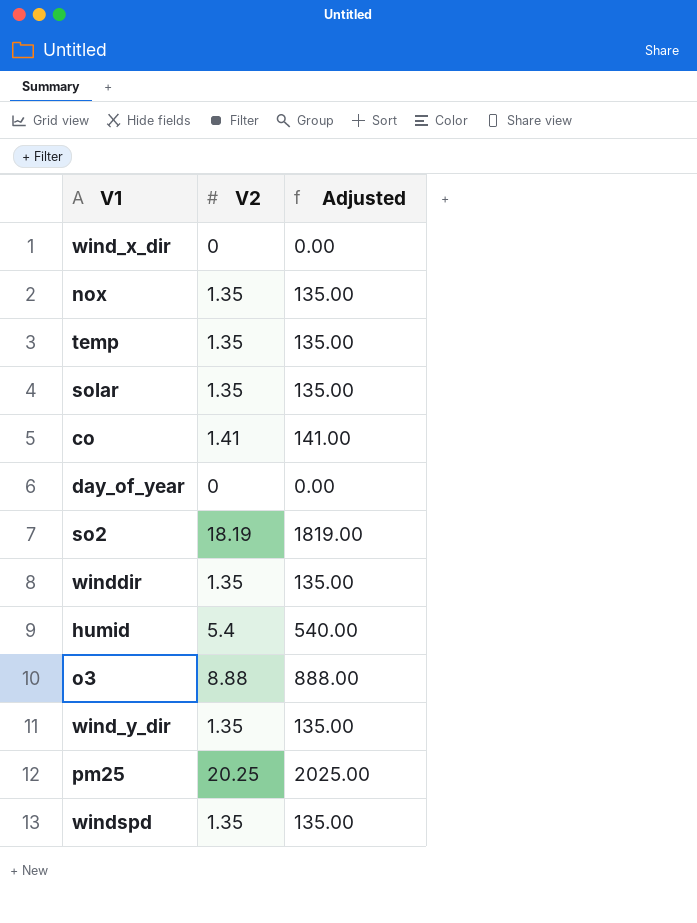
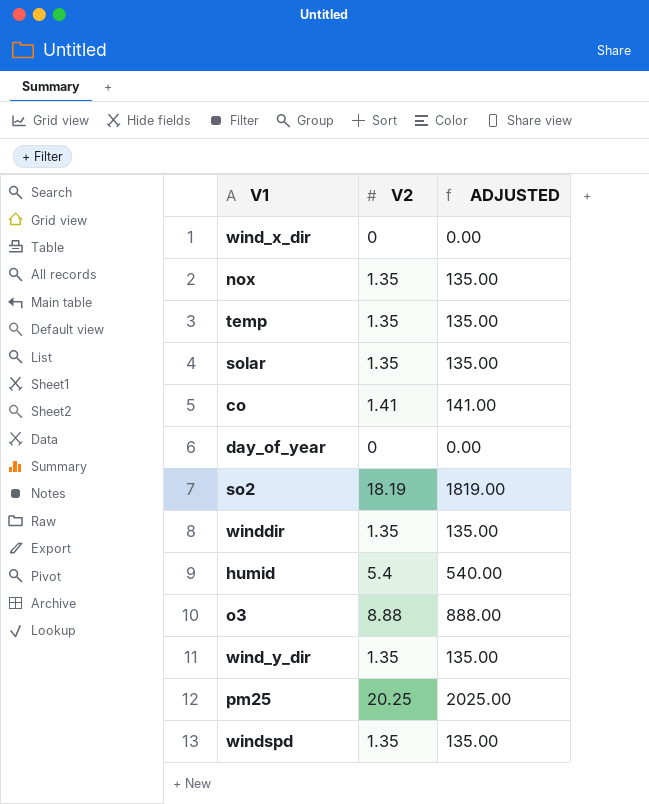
column name: Adjusted -> ADJUSTED

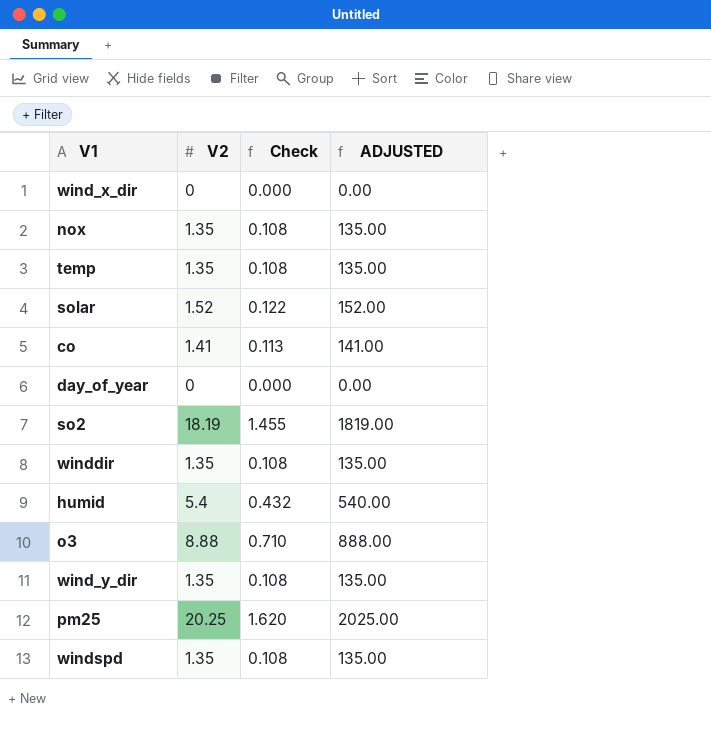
column Check | formula: none -> [V2] * 0.08
solar | V2: 1.35 -> 1.52
solar | ADJUSTED: 135.00 -> 152.00

